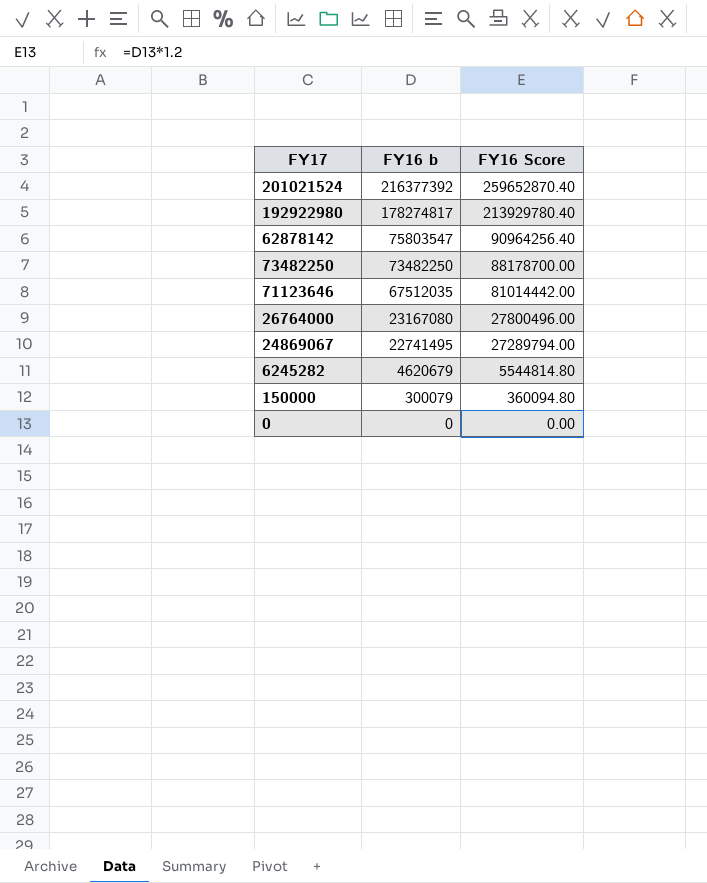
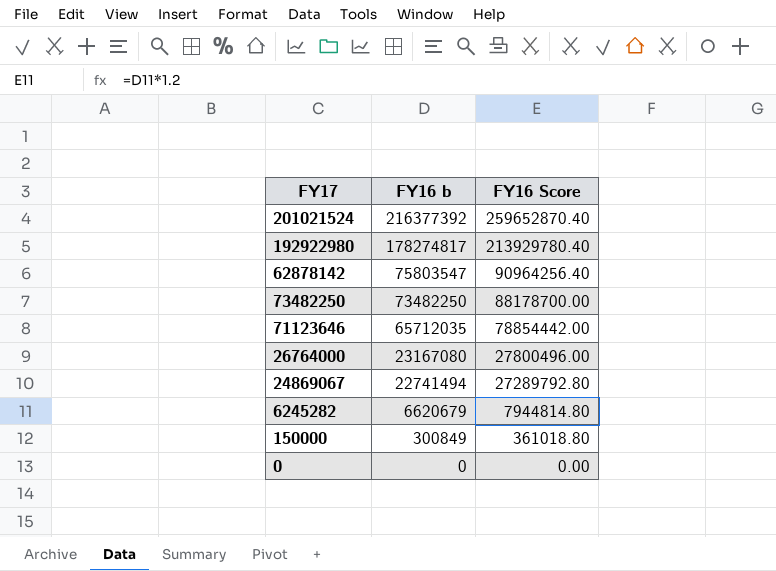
71123646 | FY16 b: 67512035 -> 65712035
71123646 | FY16 Score: 81014442.00 -> 78854442.00
24869067 | FY16 b: 22741495 -> 22741494
24869067 | FY16 Score: 27289794.00 -> 27289792.80
6245282 | FY16 b: 4620679 -> 6620679
6245282 | FY16 Score: 5544814.80 -> 7944814.80
150000 | FY16 b: 300079 -> 300849
150000 | FY16 Score: 360094.80 -> 361018.80

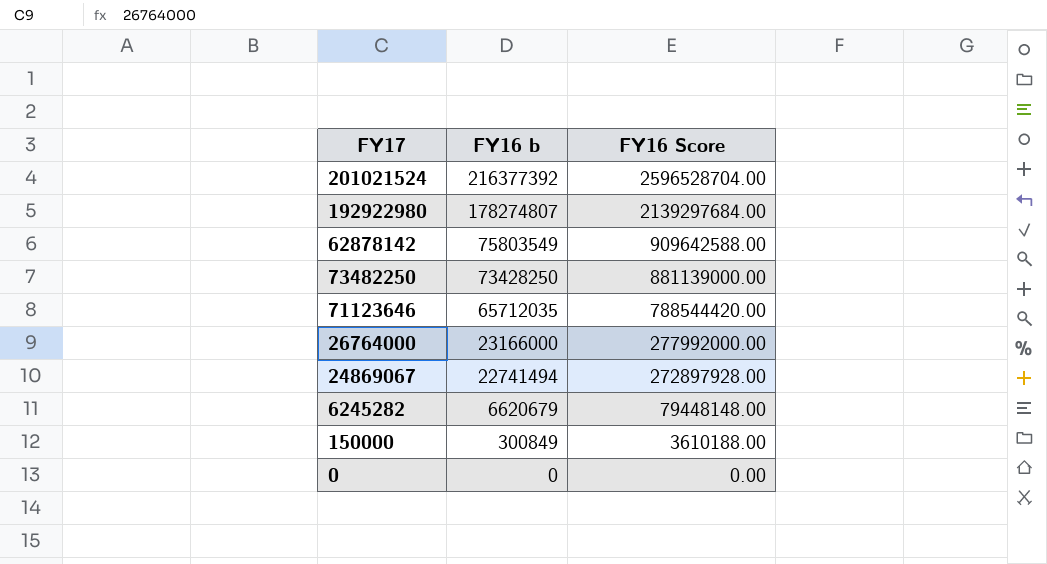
column FY16 Score | formula: [FY16 b] * 1.2 -> [FY16 b] * 12
192922980 | FY16 b: 178274817 -> 178274807
62878142 | FY16 b: 75803547 -> 75803549
73482250 | FY16 b: 73482250 -> 73428250
26764000 | FY16 b: 23167080 -> 23166000

